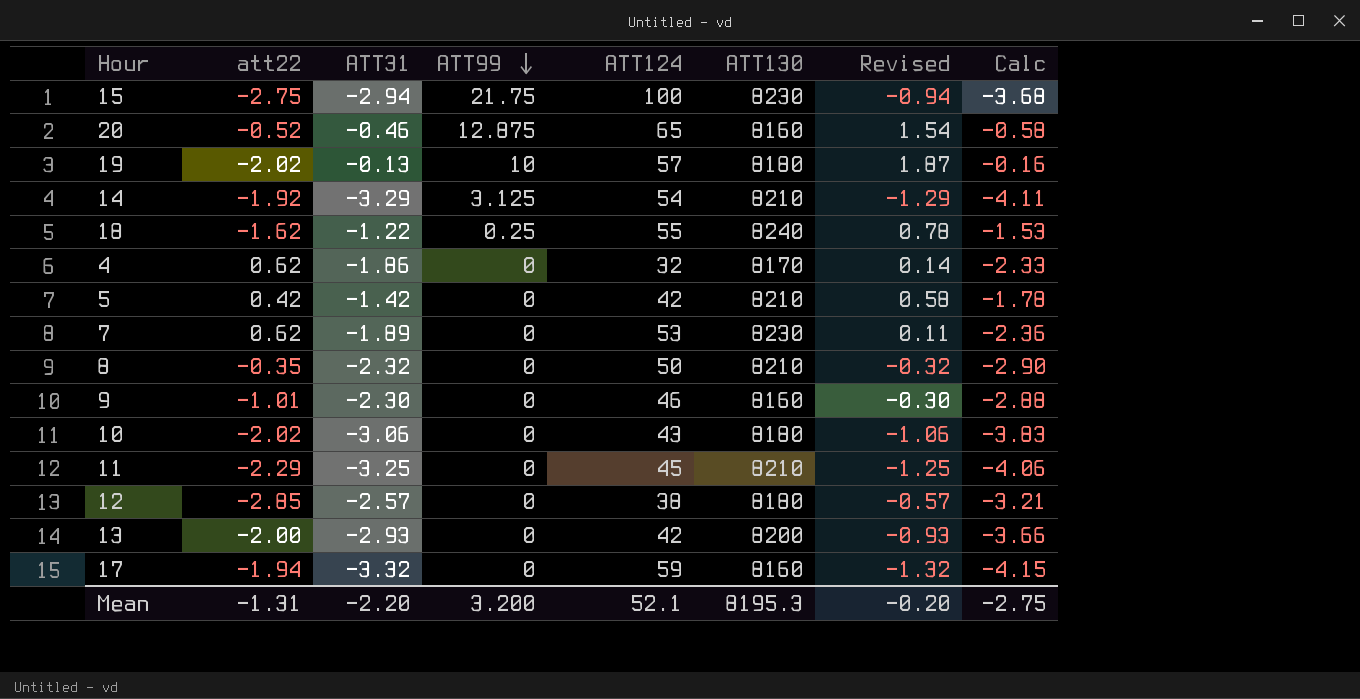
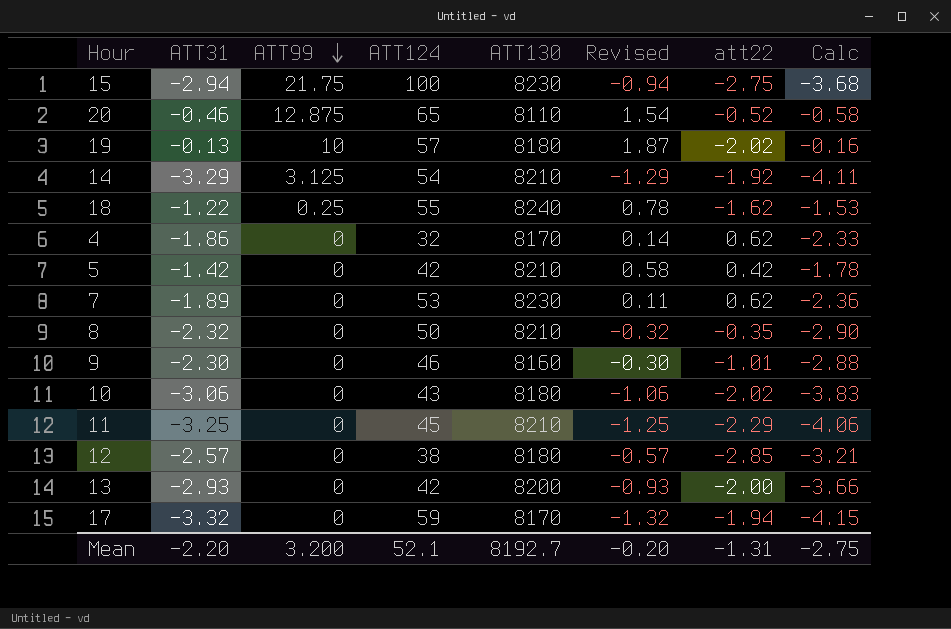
column att22 | position: 2 -> 7
20 | ATT130: 8160 -> 8110
17 | ATT130: 8160 -> 8170
Mean | ATT130: 8195.3 -> 8192.7

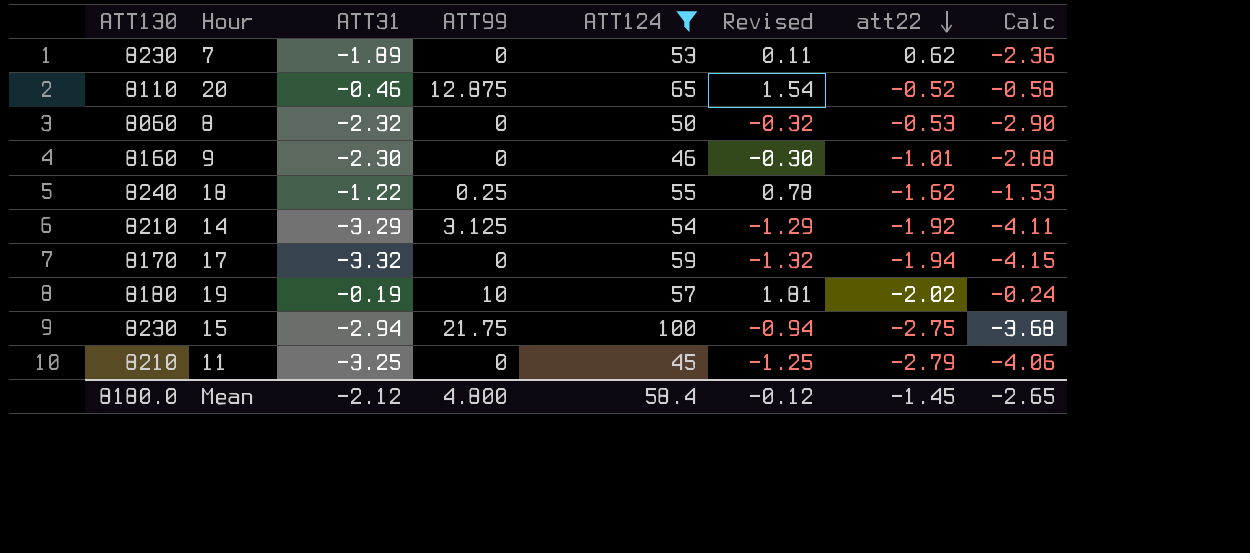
filter: none -> ATT124 >= 45
row order: ATT99 descending -> att22 descending
column ATT130 | position: 5 -> 1
8 | ATT130: 8210 -> 8060
8 | att22: -0.35 -> -0.53
19 | ATT31: -0.13 -> -0.19
19 | Revised: 1.87 -> 1.81
19 | Calc: -0.16 -> -0.24
11 | att22: -2.29 -> -2.79
Mean | ATT130: 8192.7 -> 8180.0
Mean | ATT31: -2.20 -> -2.12
Mean | ATT99: 3.200 -> 4.800
Mean | ATT124: 52.1 -> 58.4
Mean | Revised: -0.20 -> -0.12
Mean | att22: -1.31 -> -1.45
Mean | Calc: -2.75 -> -2.65

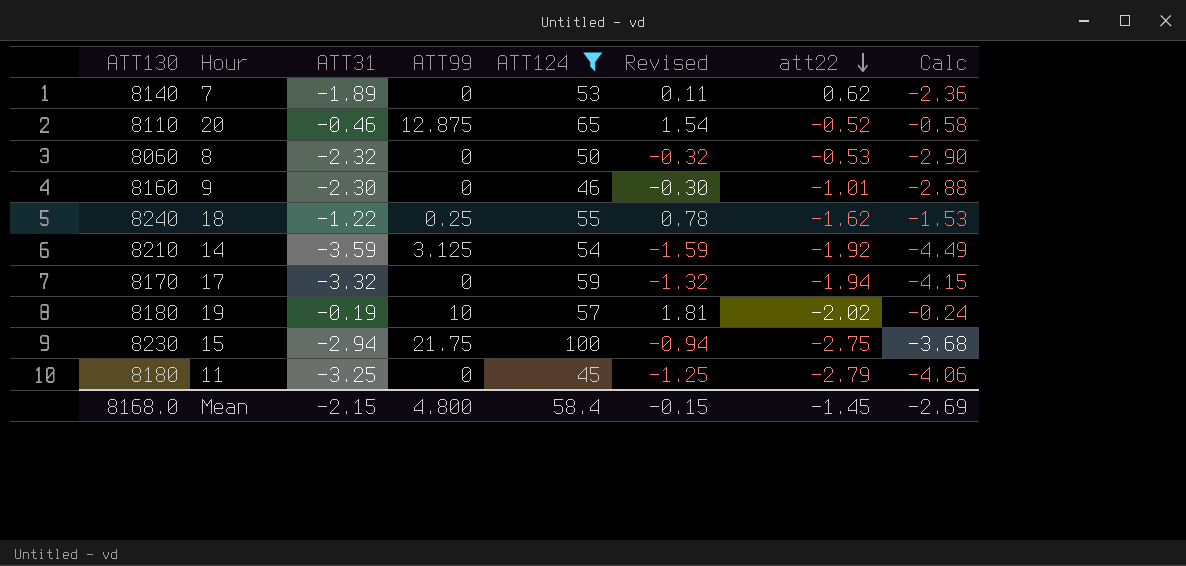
7 | ATT130: 8230 -> 8140
14 | ATT31: -3.29 -> -3.59
14 | Revised: -1.29 -> -1.59
14 | Calc: -4.11 -> -4.49
11 | ATT130: 8210 -> 8180
Mean | ATT130: 8180.0 -> 8168.0
Mean | ATT31: -2.12 -> -2.15
Mean | Revised: -0.12 -> -0.15
Mean | Calc: -2.65 -> -2.69

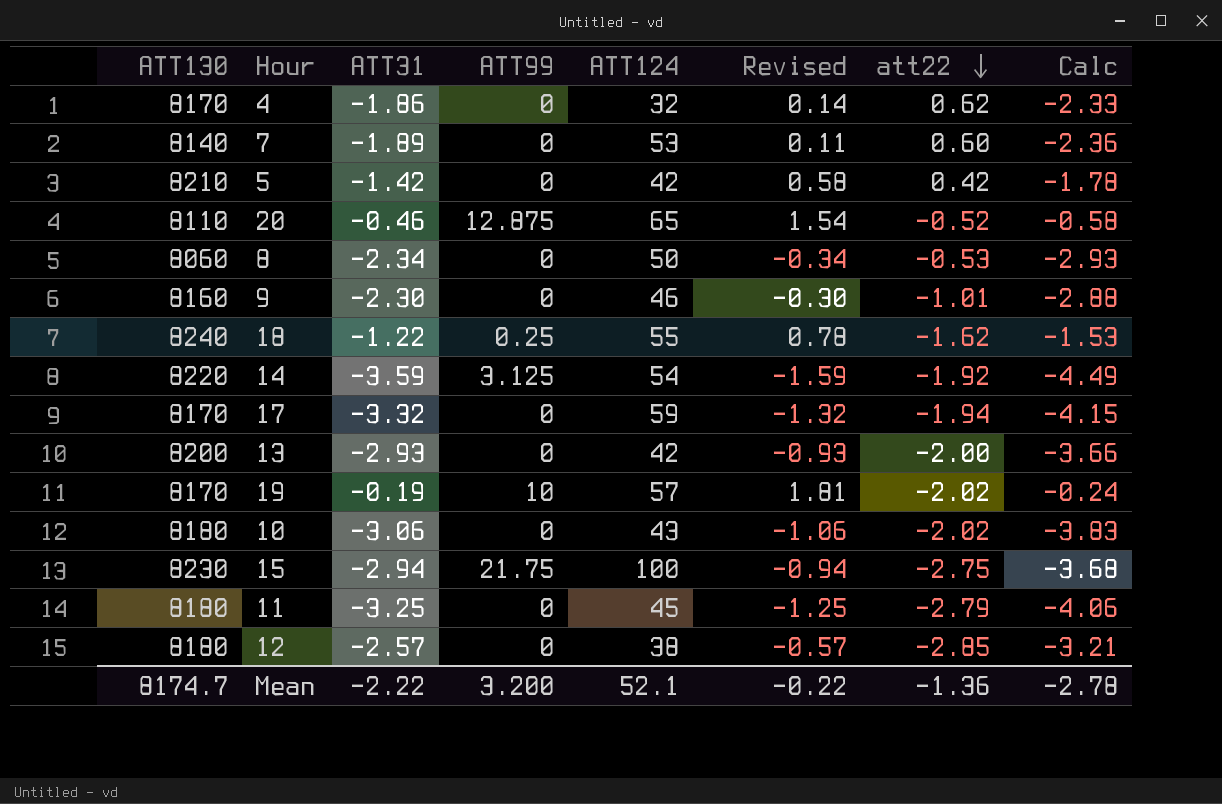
filter: ATT124 >= 45 -> none
7 | att22: 0.62 -> 0.60
8 | ATT31: -2.32 -> -2.34
8 | Revised: -0.32 -> -0.34
8 | Calc: -2.90 -> -2.93
14 | ATT130: 8210 -> 8220
19 | ATT130: 8180 -> 8170
Mean | ATT130: 8168.0 -> 8174.7
Mean | ATT31: -2.15 -> -2.22
Mean | ATT99: 4.800 -> 3.200
Mean | ATT124: 58.4 -> 52.1
Mean | Revised: -0.15 -> -0.22
Mean | att22: -1.45 -> -1.36
Mean | Calc: -2.69 -> -2.78

